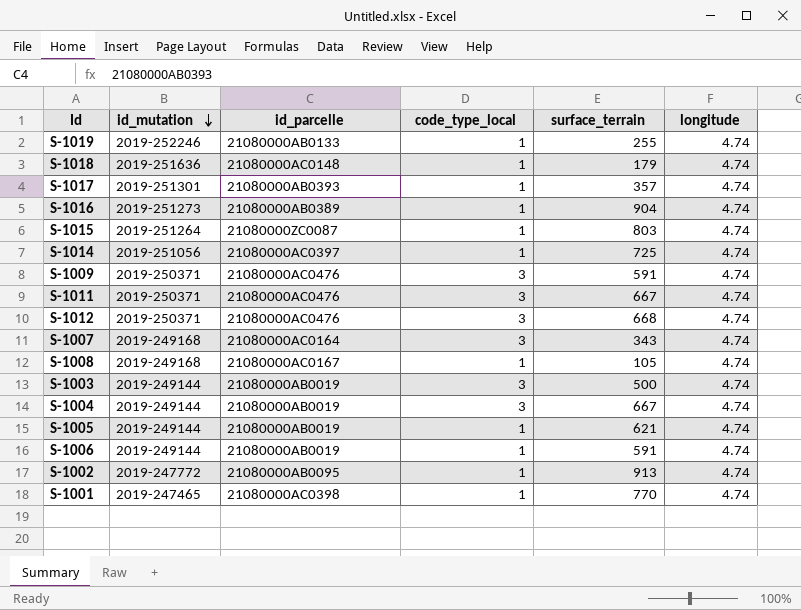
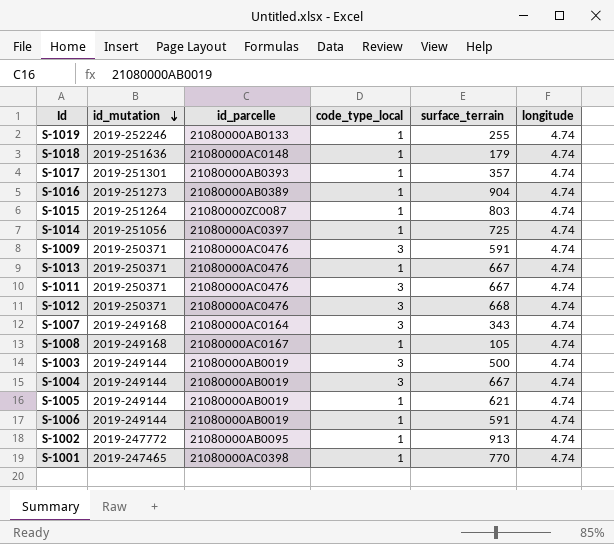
row S-1013: none -> 2019-250371 | 21080000AC0476 | 1 | 667 | 4.74

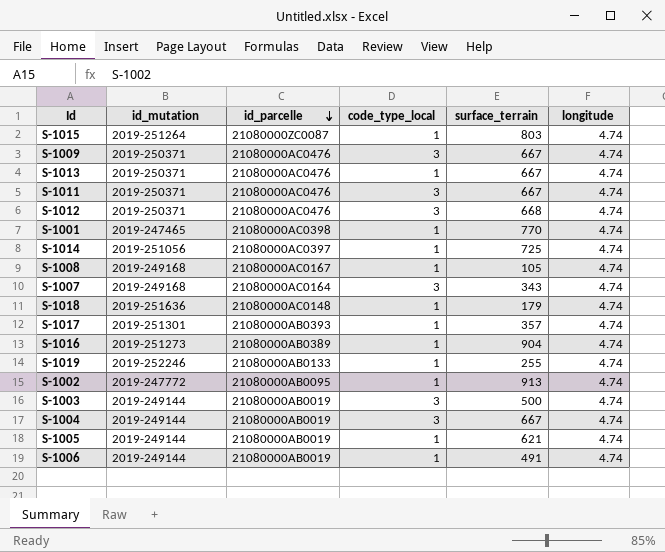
row order: id_mutation descending -> id_parcelle descending
S-1009 | surface_terrain: 591 -> 667
S-1006 | surface_terrain: 591 -> 491

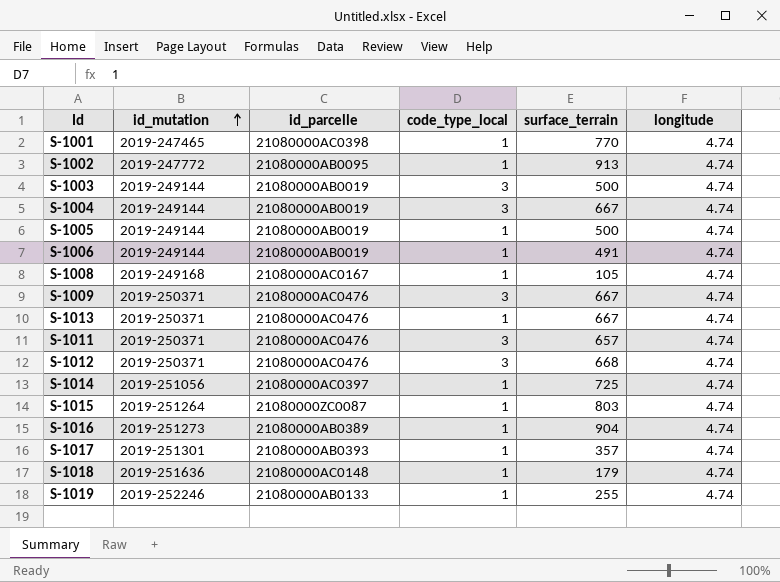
row order: id_parcelle descending -> id_mutation ascending
row S-1007: 2019-249168 | 21080000AC0164 | 3 | 343 | 4.74 -> none
S-1005 | surface_terrain: 621 -> 500
S-1011 | surface_terrain: 667 -> 657

